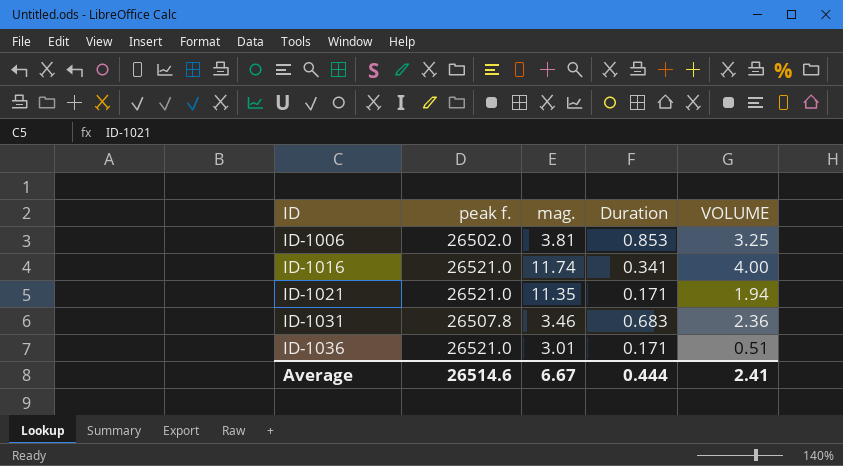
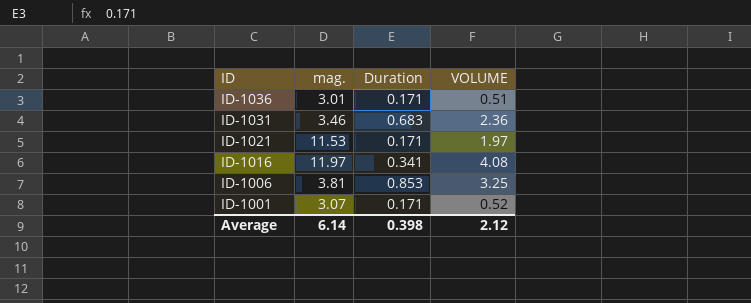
row order: ID ascending -> ID descending
column peak f. | position: 2 -> none
ID-1021 | mag.: 11.35 -> 11.53
ID-1021 | VOLUME: 1.94 -> 1.97
ID-1016 | mag.: 11.74 -> 11.97
ID-1016 | VOLUME: 4.00 -> 4.08
row ID-1001: none -> 3.07 | 0.171 | 0.52
Average | mag.: 6.67 -> 6.14
Average | Duration: 0.444 -> 0.398
Average | VOLUME: 2.41 -> 2.12

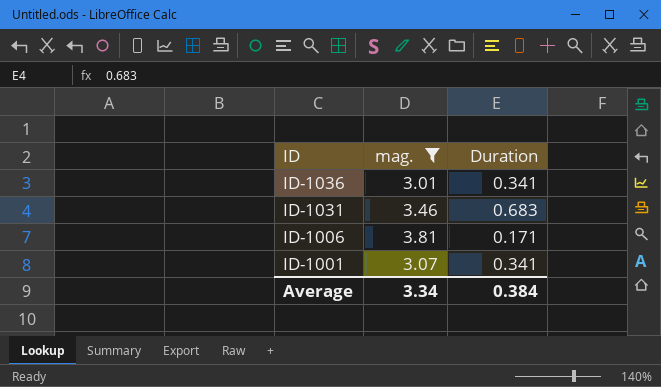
filter: none -> mag. <= 3.81
column VOLUME | formula: [mag.] * [Duration] -> none
ID-1036 | Duration: 0.171 -> 0.341
ID-1006 | Duration: 0.853 -> 0.171
ID-1001 | Duration: 0.171 -> 0.341
Average | mag.: 6.14 -> 3.34
Average | Duration: 0.398 -> 0.384

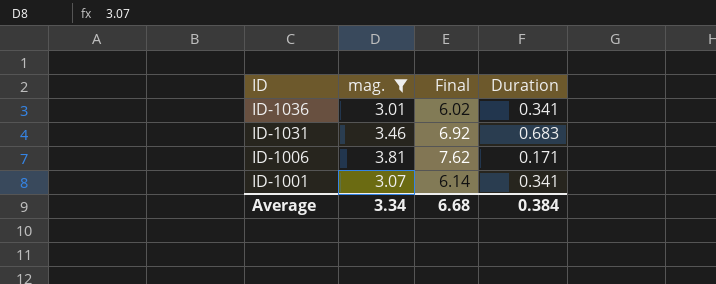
column Final | formula: none -> [mag.] * 2

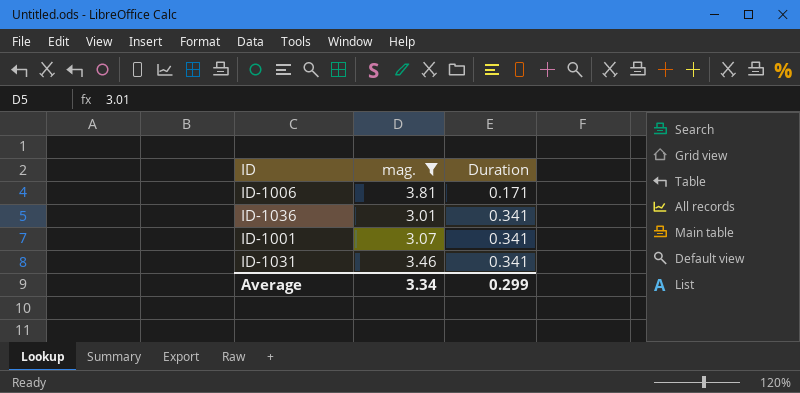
row order: ID descending -> Duration ascending
column Final | formula: [mag.] * 2 -> none
ID-1031 | Duration: 0.683 -> 0.341
Average | Duration: 0.384 -> 0.299

